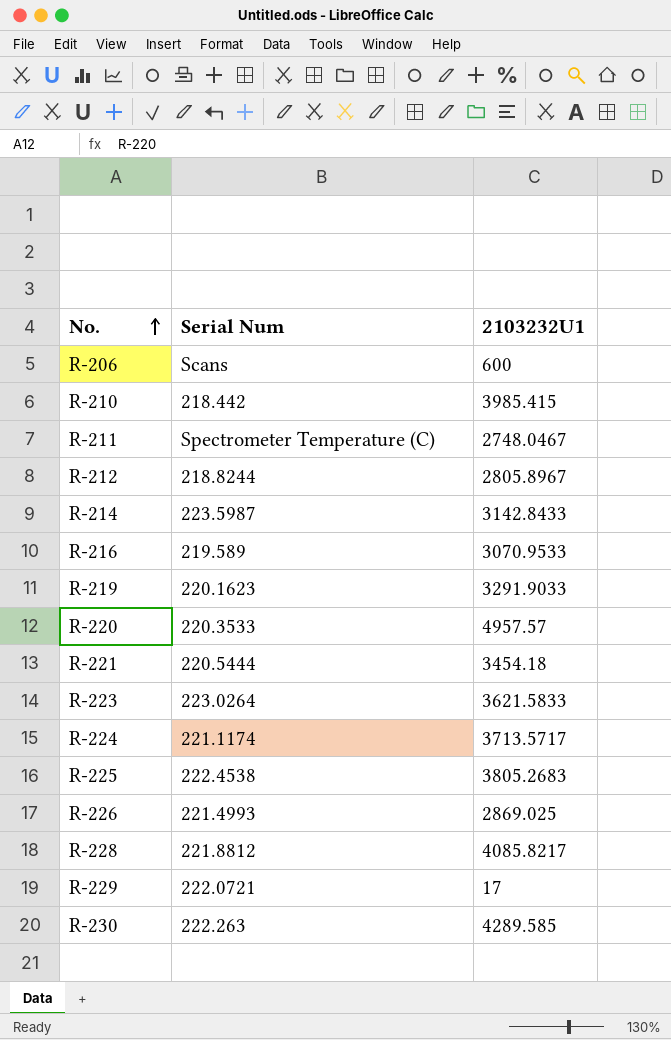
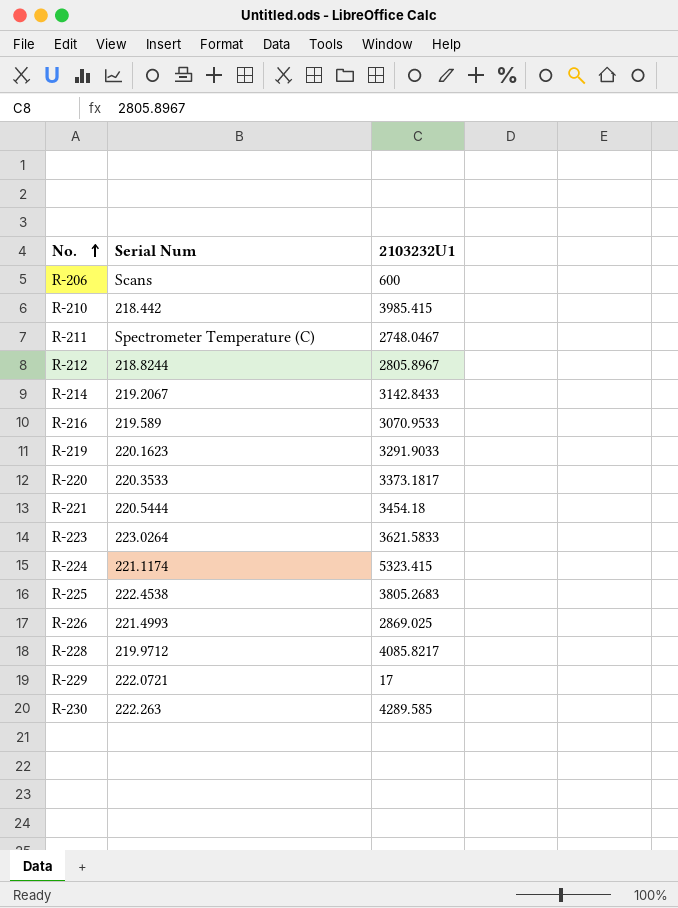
R-214 | Serial Num: 223.5987 -> 219.2067
R-220 | 2103232U1: 4957.57 -> 3373.1817
R-224 | 2103232U1: 3713.5717 -> 5323.415
R-228 | Serial Num: 221.8812 -> 219.9712

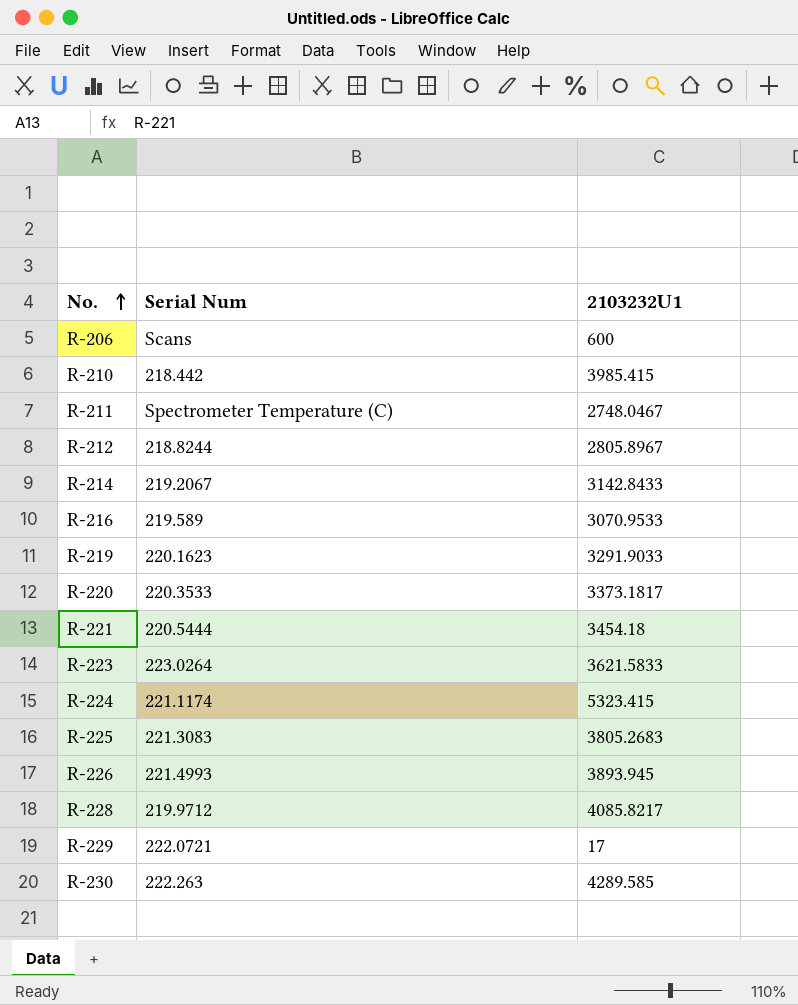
R-225 | Serial Num: 222.4538 -> 221.3083
R-226 | 2103232U1: 2869.025 -> 3893.945

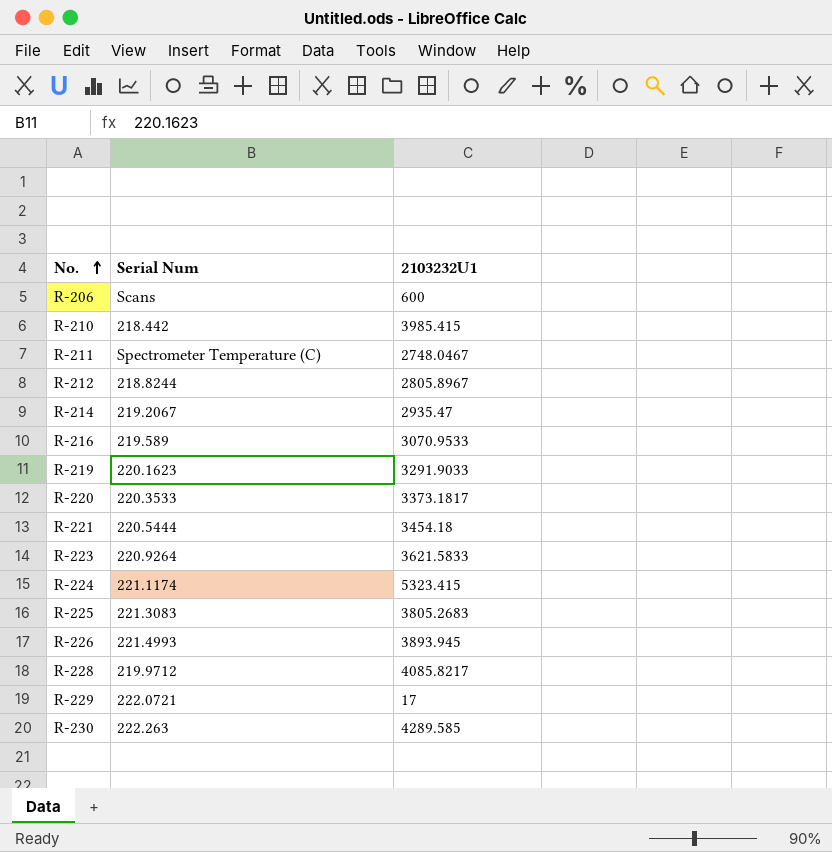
R-214 | 2103232U1: 3142.8433 -> 2935.47
R-223 | Serial Num: 223.0264 -> 220.9264

